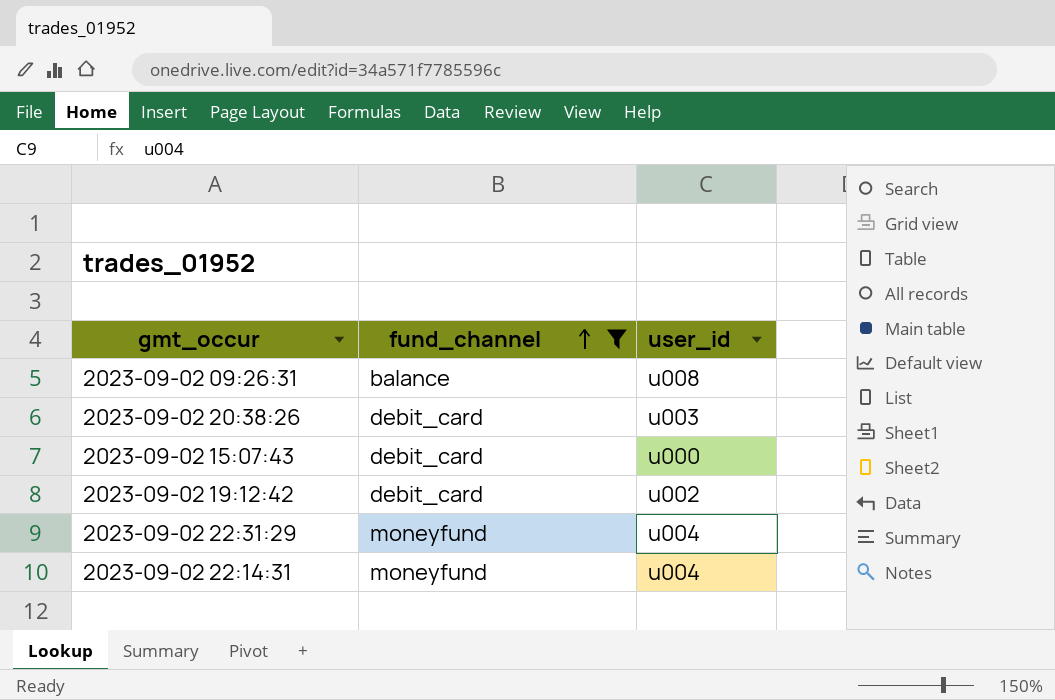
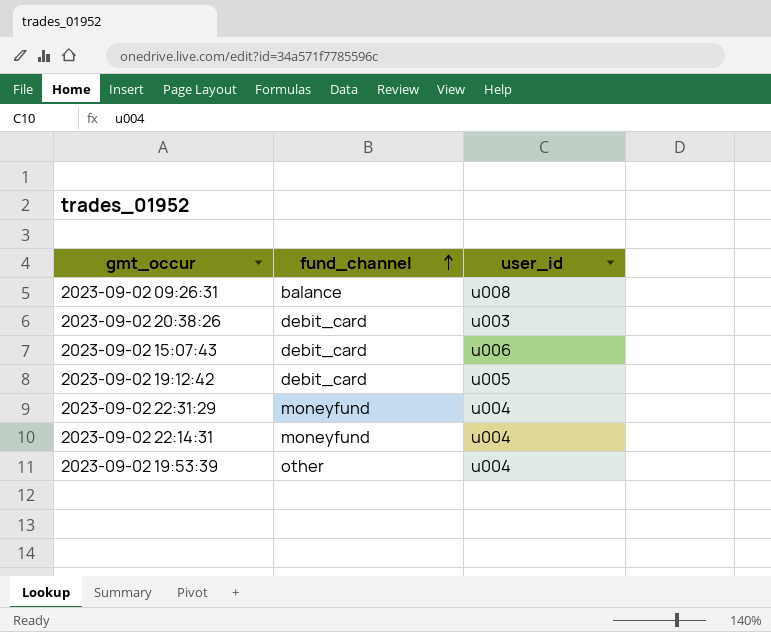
filter: fund_channel != other -> none
2023-09-02 15:07:43 | user_id: u000 -> u006
2023-09-02 19:12:42 | user_id: u002 -> u005

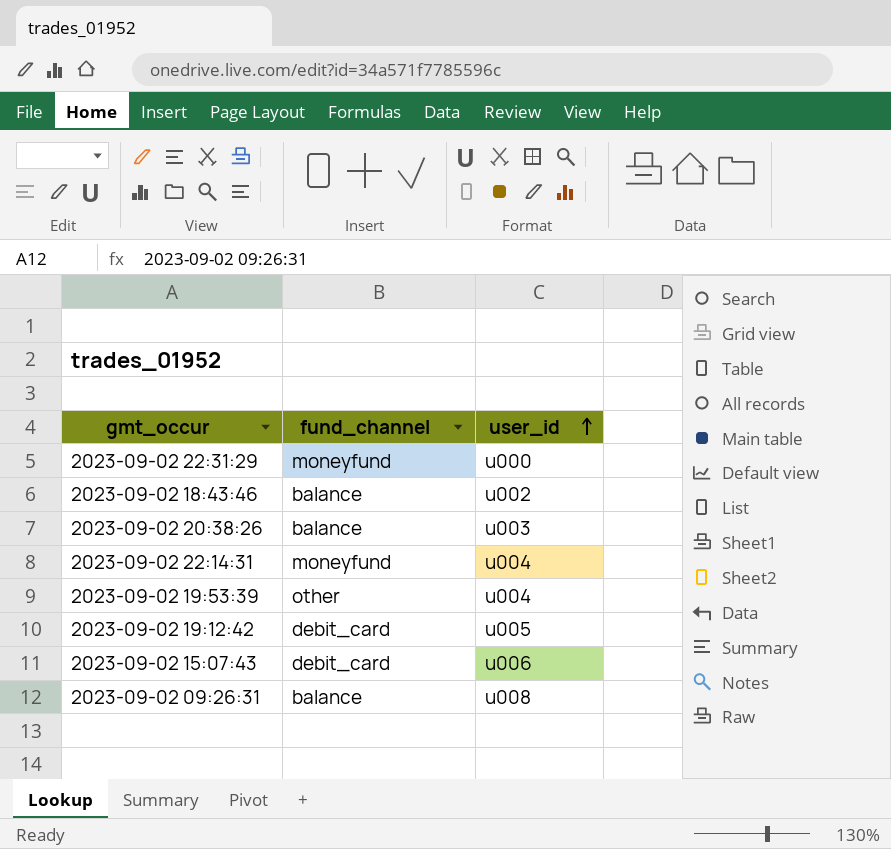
row order: fund_channel ascending -> user_id ascending
2023-09-02 22:31:29 | user_id: u004 -> u000
row 2023-09-02 18:43:46: none -> balance | u002
2023-09-02 20:38:26 | fund_channel: debit_card -> balance

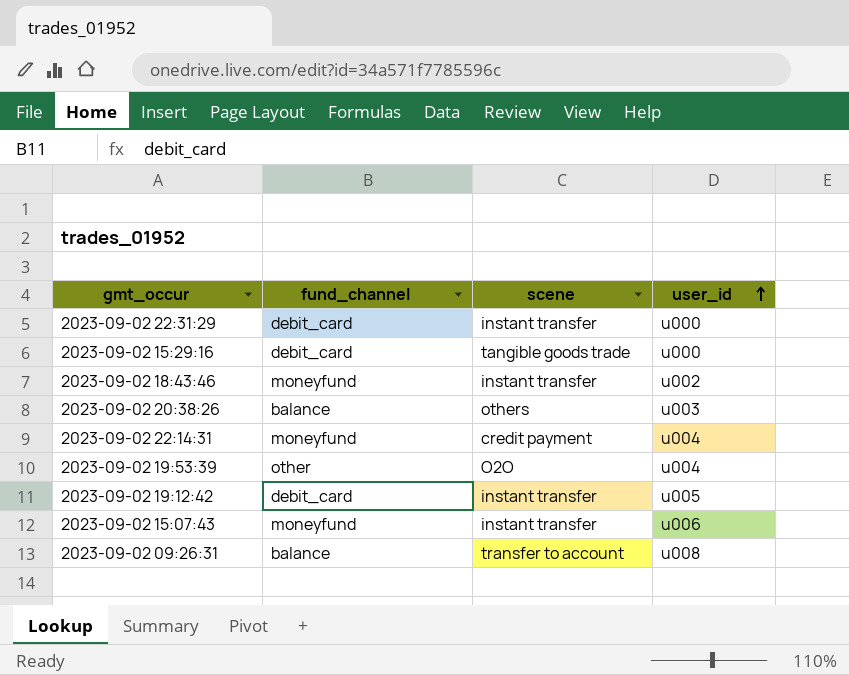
column scene | position: none -> 3
2023-09-02 22:31:29 | fund_channel: moneyfund -> debit_card
row 2023-09-02 15:29:16: none -> debit_card | tangible goods trade | u000
2023-09-02 18:43:46 | fund_channel: balance -> moneyfund
2023-09-02 15:07:43 | fund_channel: debit_card -> moneyfund

